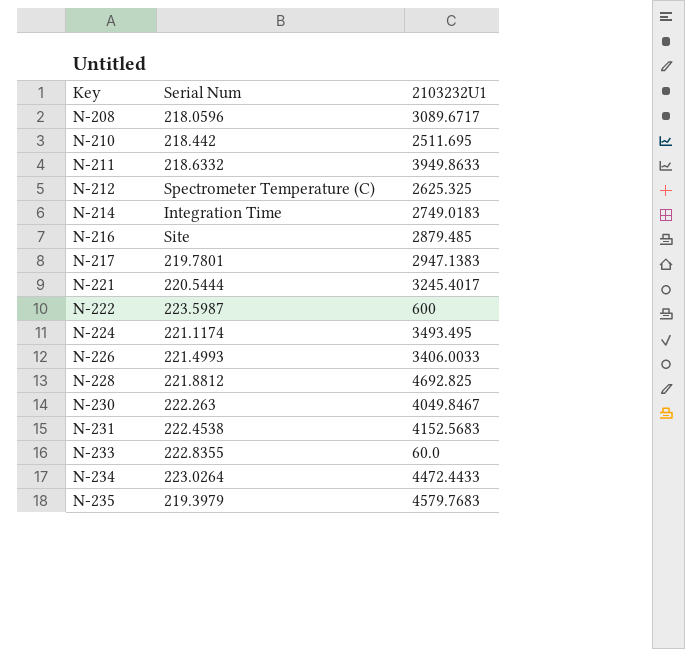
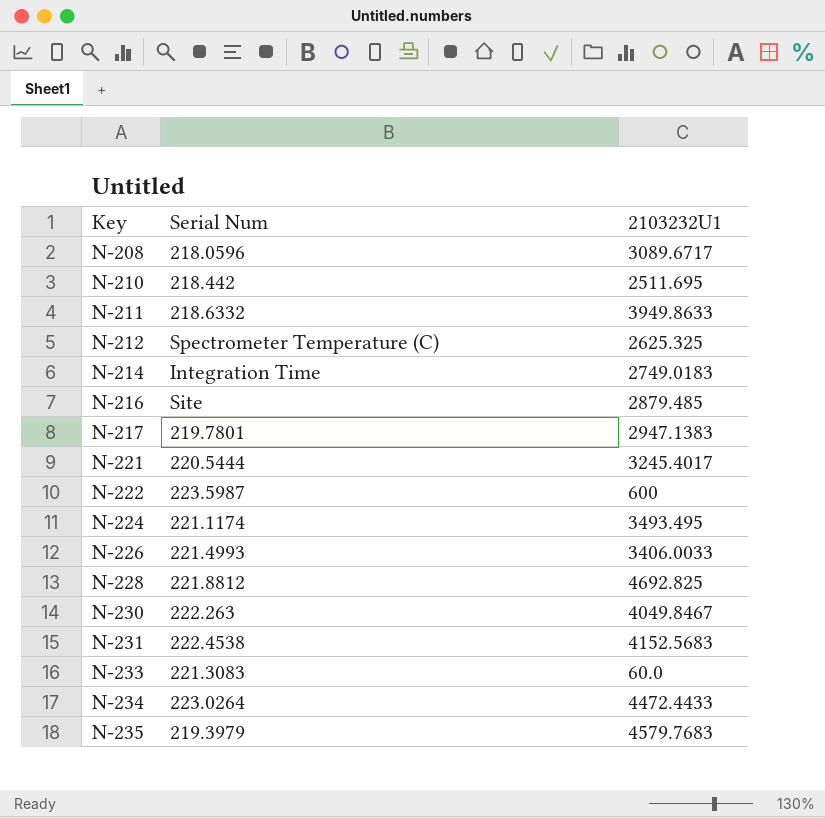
N-233 | Serial Num: 222.8355 -> 221.3083

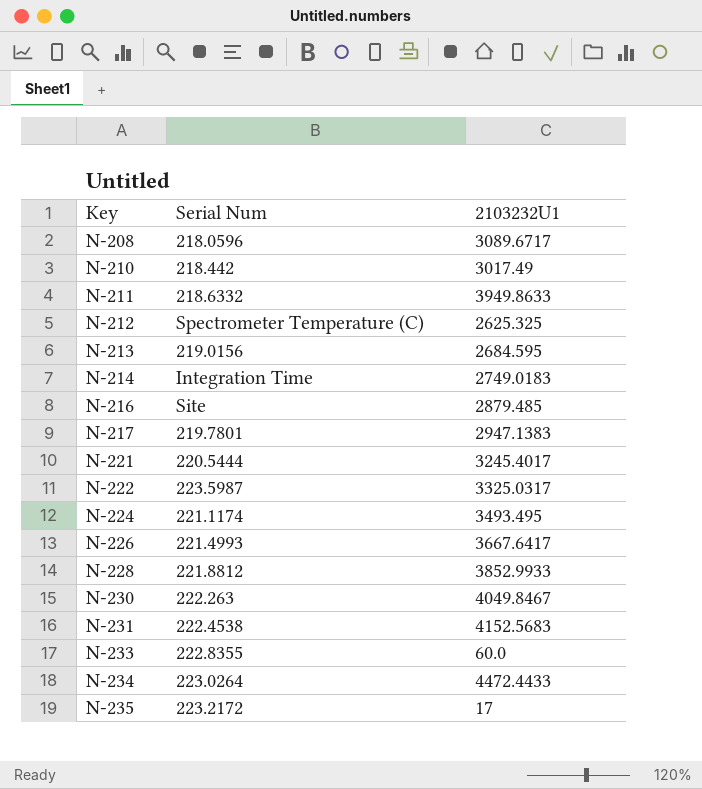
N-210 | 2103232U1: 2511.695 -> 3017.49
row N-213: none -> 219.0156 | 2684.595
N-222 | 2103232U1: 600 -> 3325.0317
N-226 | 2103232U1: 3406.0033 -> 3667.6417
N-228 | 2103232U1: 4692.825 -> 3852.9933
N-233 | Serial Num: 221.3083 -> 222.8355
N-235 | Serial Num: 219.3979 -> 223.2172
N-235 | 2103232U1: 4579.7683 -> 17

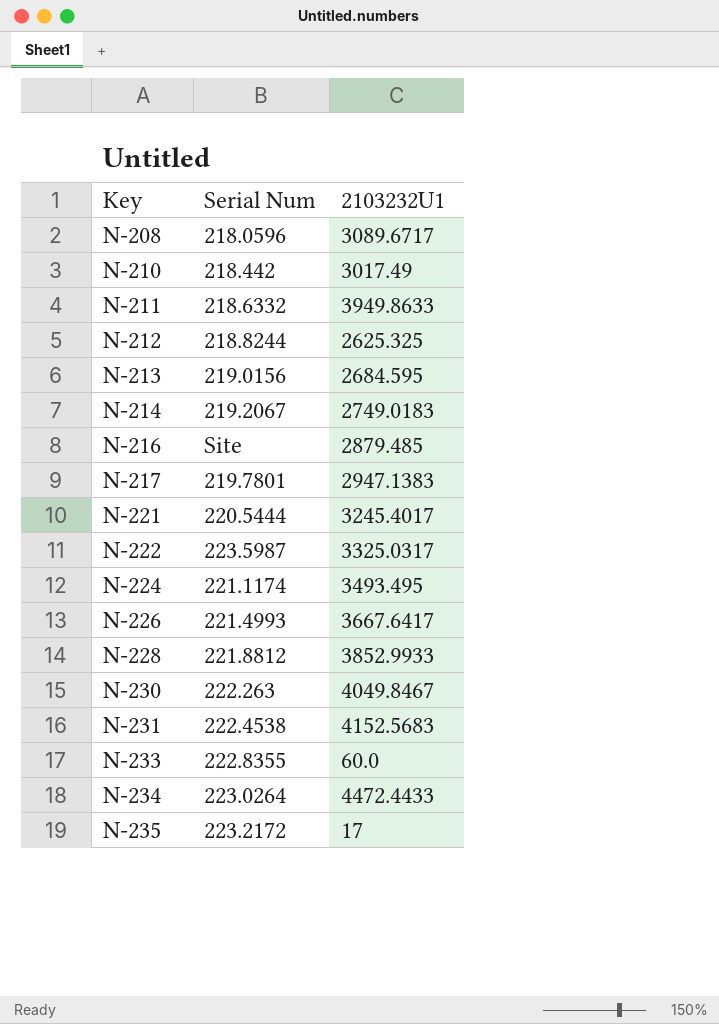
N-212 | Serial Num: Spectrometer Temperature (C) -> 218.8244
N-214 | Serial Num: Integration Time -> 219.2067

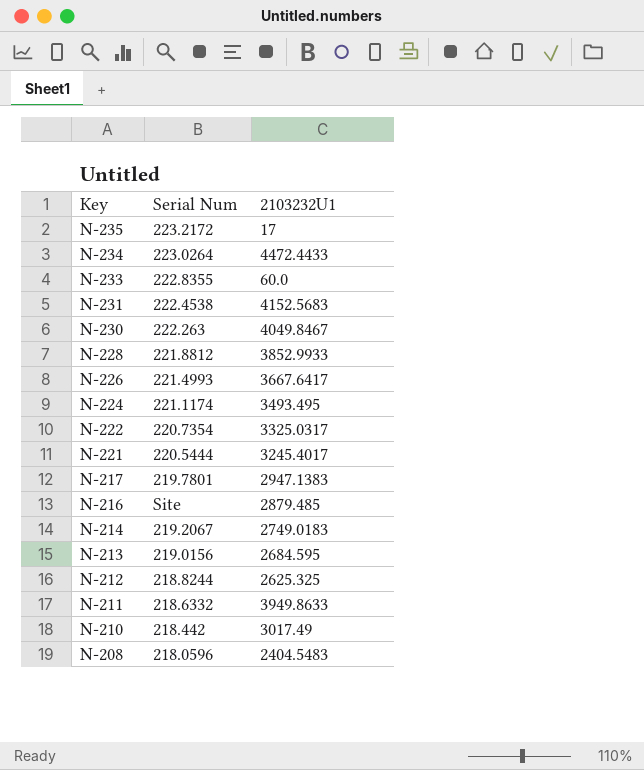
row order: Key ascending -> Key descending
N-222 | Serial Num: 223.5987 -> 220.7354
N-208 | 2103232U1: 3089.6717 -> 2404.5483

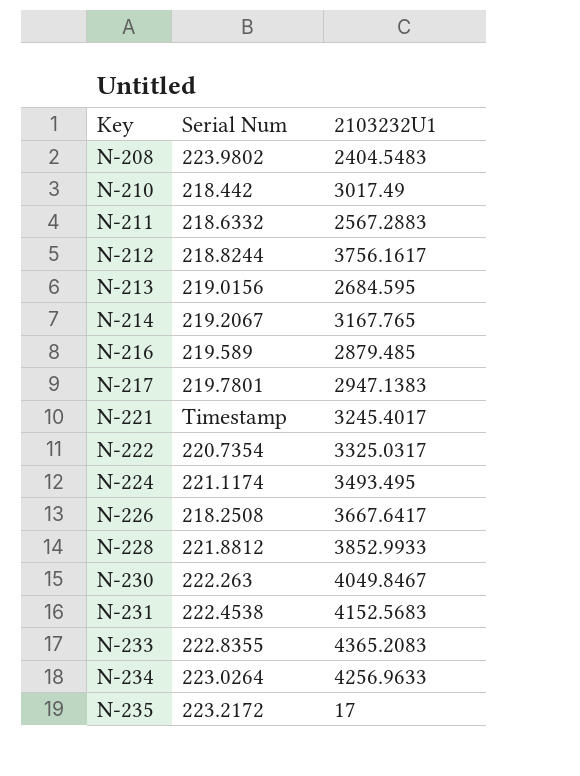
row order: Key descending -> Key ascending
N-208 | Serial Num: 218.0596 -> 223.9802
N-211 | 2103232U1: 3949.8633 -> 2567.2883
N-212 | 2103232U1: 2625.325 -> 3756.1617
N-214 | 2103232U1: 2749.0183 -> 3167.765
N-216 | Serial Num: Site -> 219.589
N-221 | Serial Num: 220.5444 -> Timestamp
N-226 | Serial Num: 221.4993 -> 218.2508
N-233 | 2103232U1: 60.0 -> 4365.2083
N-234 | 2103232U1: 4472.4433 -> 4256.9633

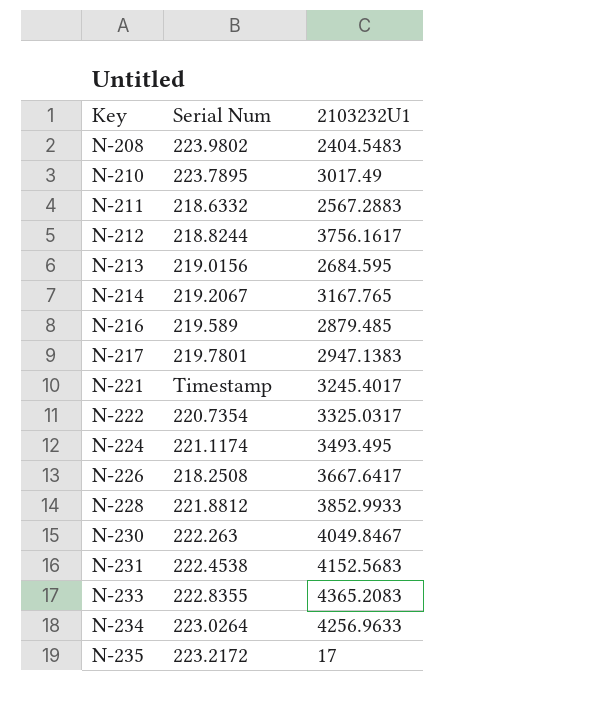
N-210 | Serial Num: 218.442 -> 223.7895

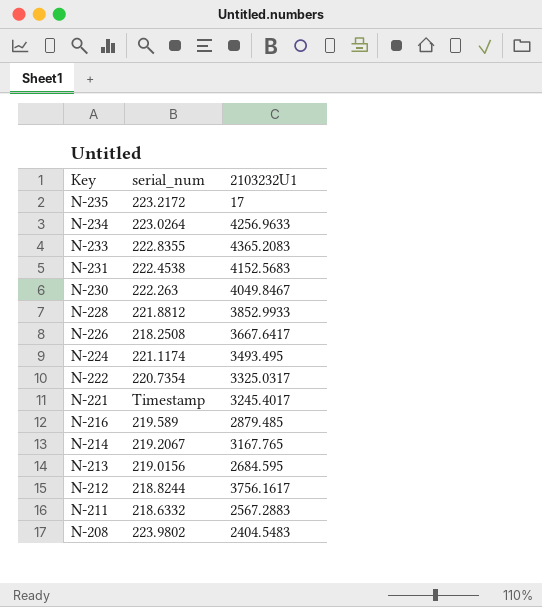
row order: Key ascending -> Key descending
column name: Serial Num -> serial_num
row N-210: 223.7895 | 3017.49 -> none
row N-217: 219.7801 | 2947.1383 -> none

